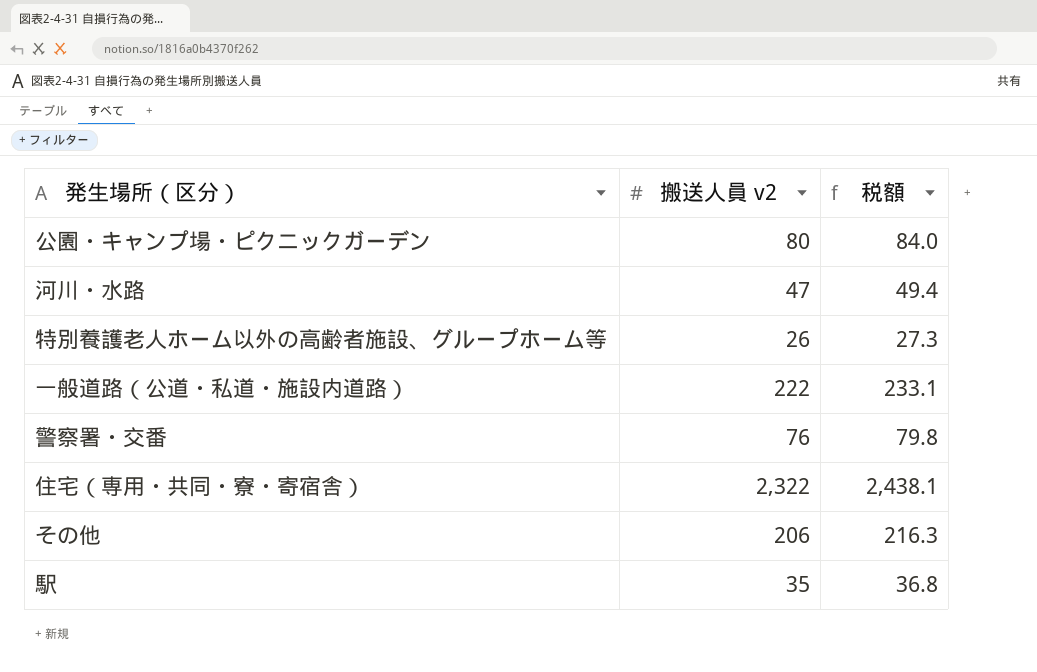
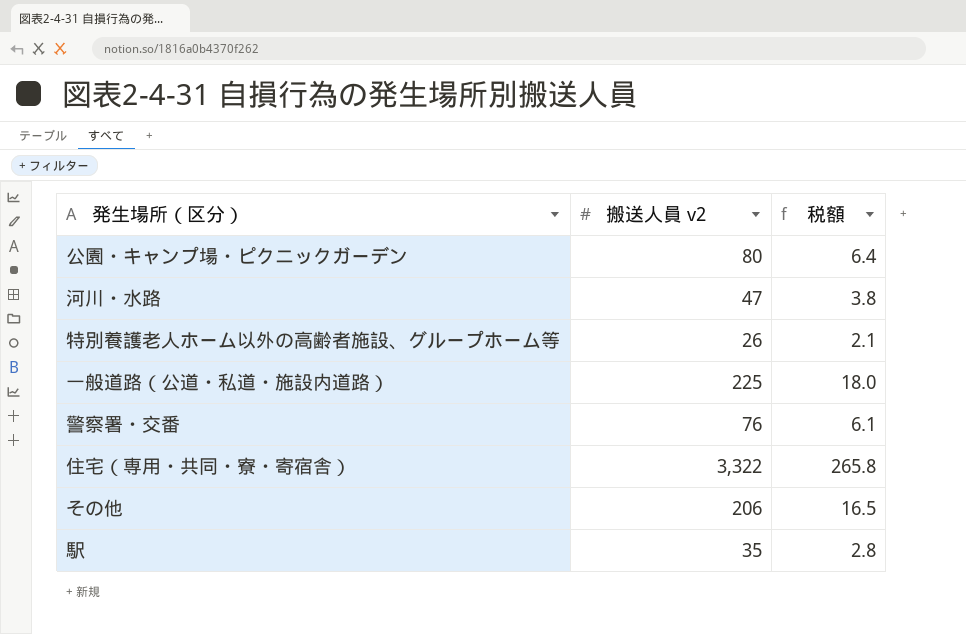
column 税額 | formula: [搬送人員 v2] * 1.05 -> [搬送人員 v2] * 0.08
一般道路（公道・私道・施設内道路） | 搬送人員 v2: 222 -> 225
住宅（専用・共同・寮・寄宿舎） | 搬送人員 v2: 2,322 -> 3,322

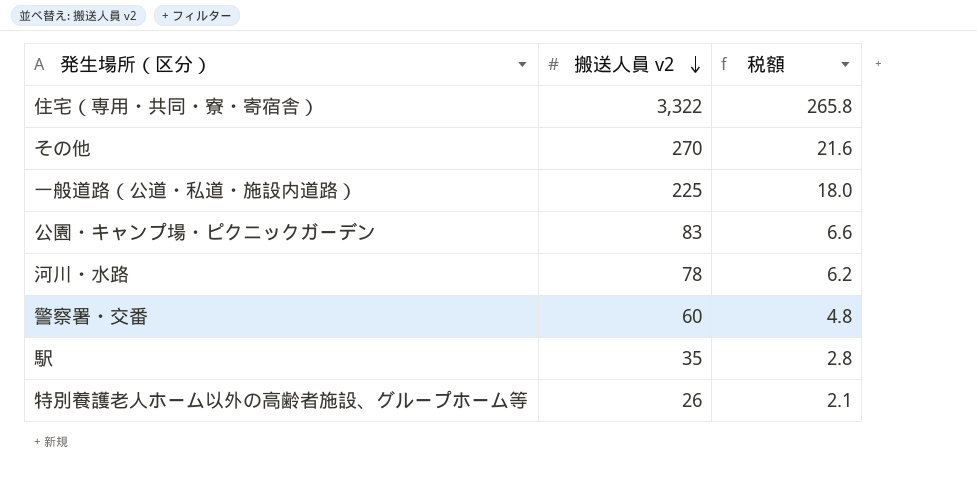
row order: none -> 搬送人員 v2 descending
その他 | 搬送人員 v2: 206 -> 270
その他 | 税額: 16.5 -> 21.6
公園・キャンプ場・ピクニックガーデン | 搬送人員 v2: 80 -> 83
公園・キャンプ場・ピクニックガーデン | 税額: 6.4 -> 6.6
河川・水路 | 搬送人員 v2: 47 -> 78
河川・水路 | 税額: 3.8 -> 6.2
警察署・交番 | 搬送人員 v2: 76 -> 60
警察署・交番 | 税額: 6.1 -> 4.8

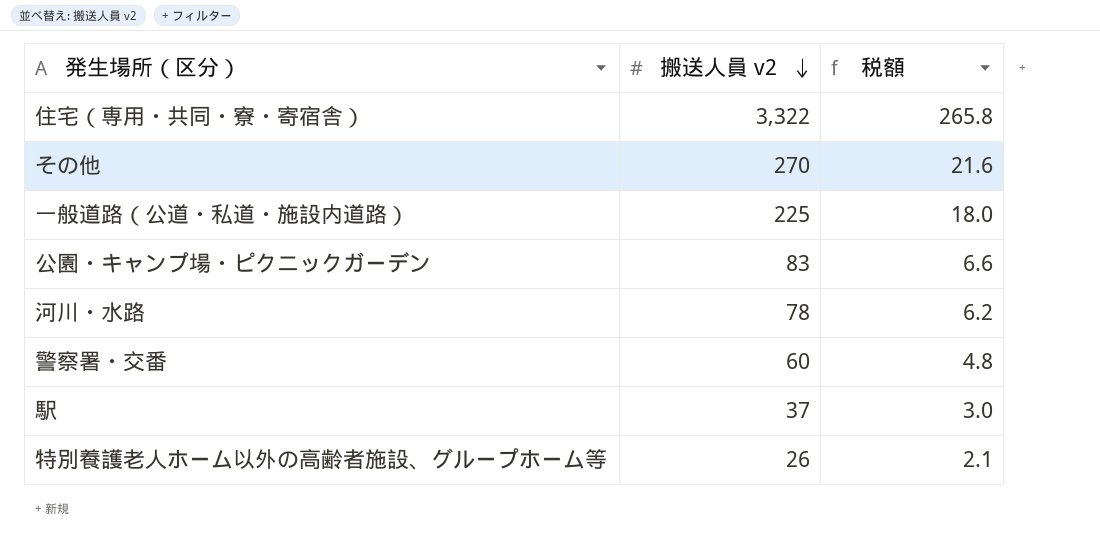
駅 | 搬送人員 v2: 35 -> 37
駅 | 税額: 2.8 -> 3.0

